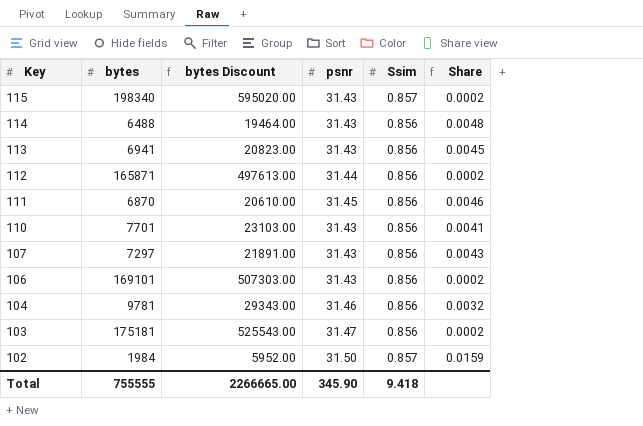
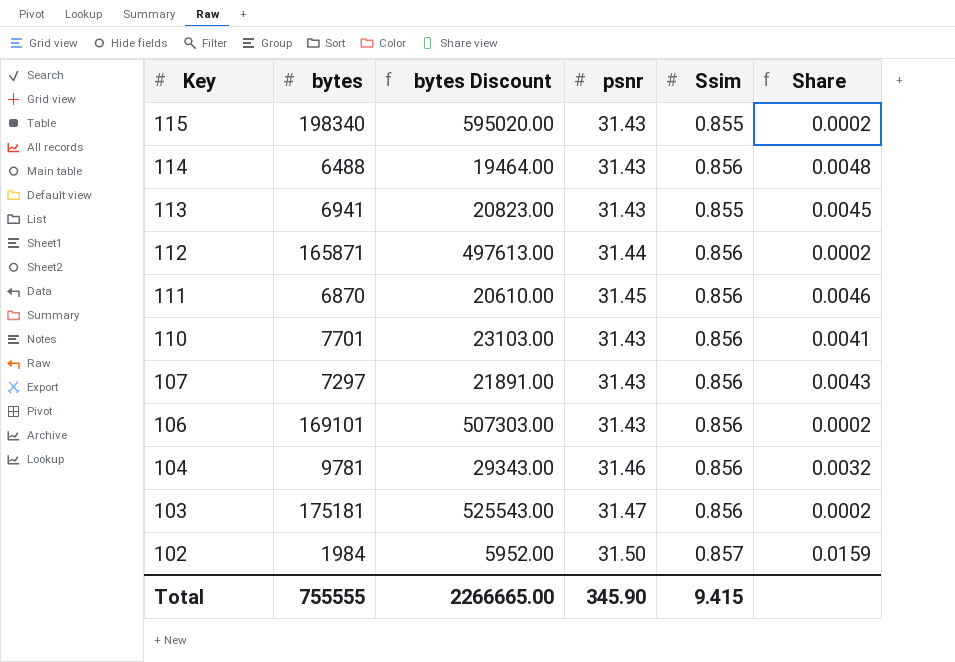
115 | Ssim: 0.857 -> 0.855
113 | Ssim: 0.856 -> 0.855
Total | Ssim: 9.418 -> 9.415

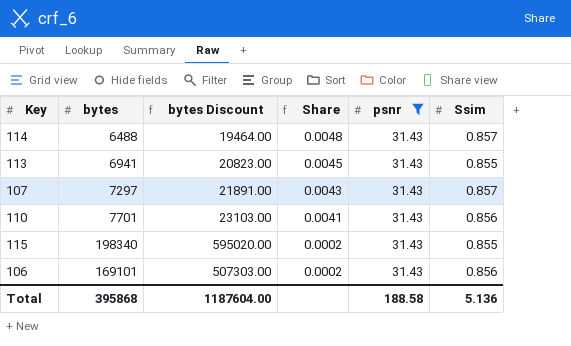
filter: none -> psnr = 31.43
row order: Key descending -> Share descending
column Share | position: 6 -> 4
114 | Ssim: 0.856 -> 0.857
107 | Ssim: 0.856 -> 0.857
Total | bytes: 755555 -> 395868
Total | bytes Discount: 2266665.00 -> 1187604.00
Total | psnr: 345.90 -> 188.58
Total | Ssim: 9.415 -> 5.136

